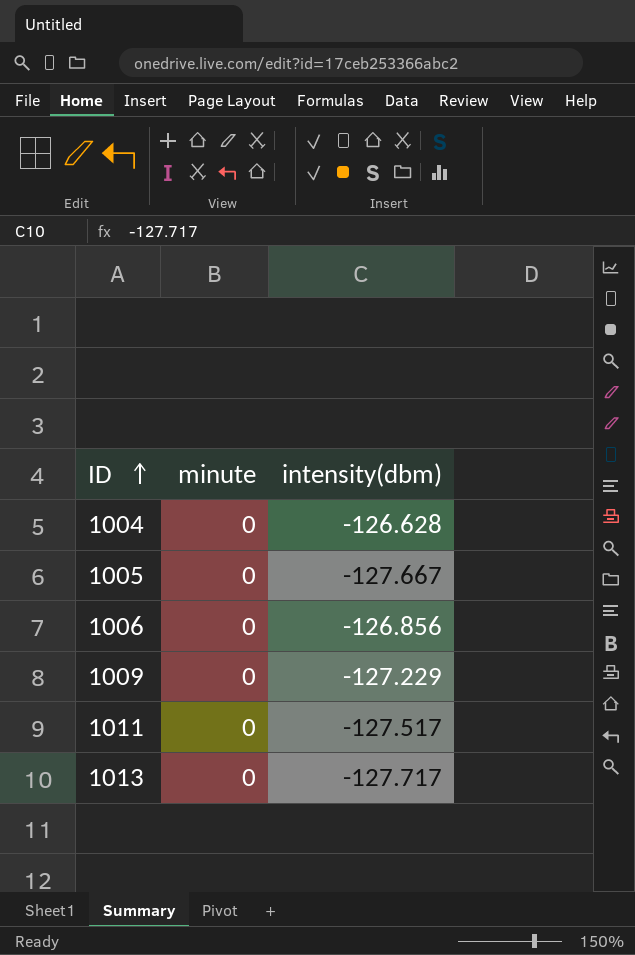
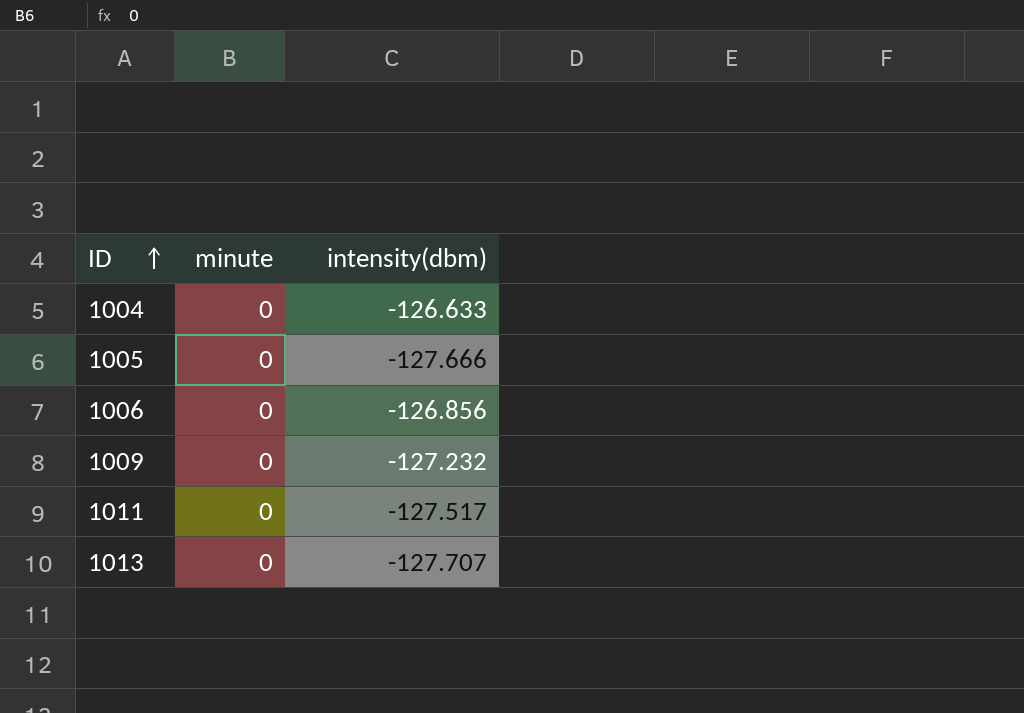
1004 | intensity(dbm): -126.628 -> -126.633
1005 | intensity(dbm): -127.667 -> -127.666
1009 | intensity(dbm): -127.229 -> -127.232
1013 | intensity(dbm): -127.717 -> -127.707

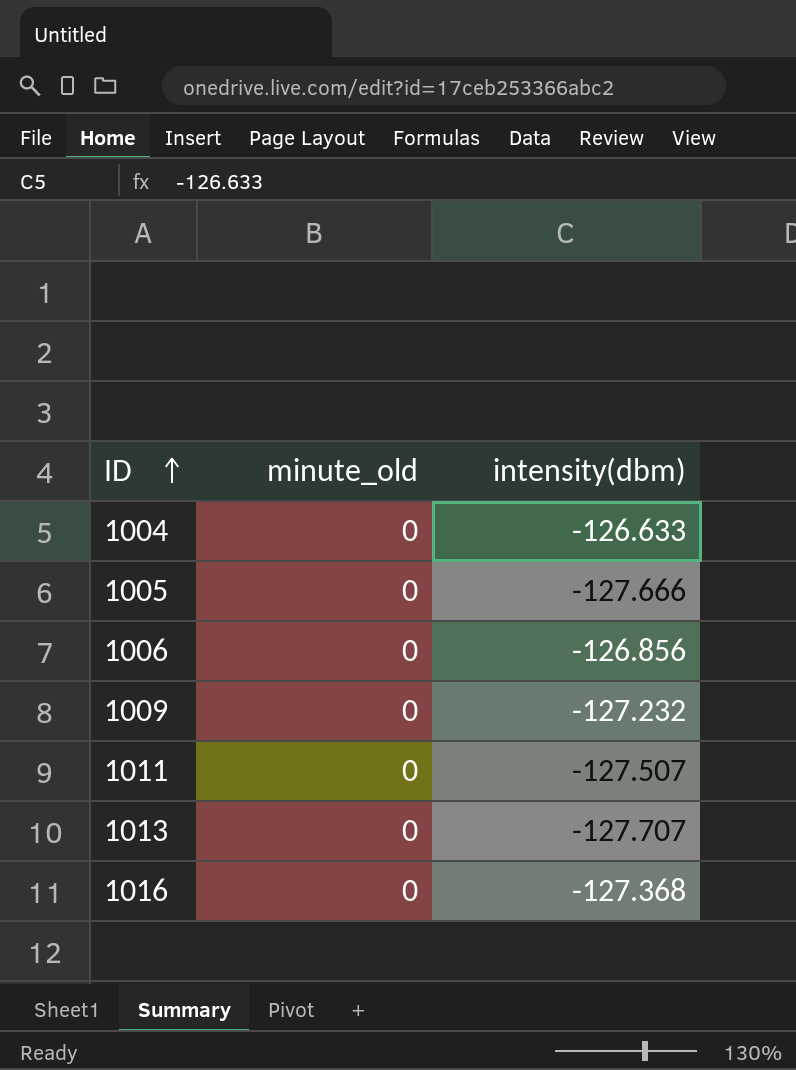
column name: minute -> minute_old
1011 | intensity(dbm): -127.517 -> -127.507
row 1016: none -> 0 | -127.368

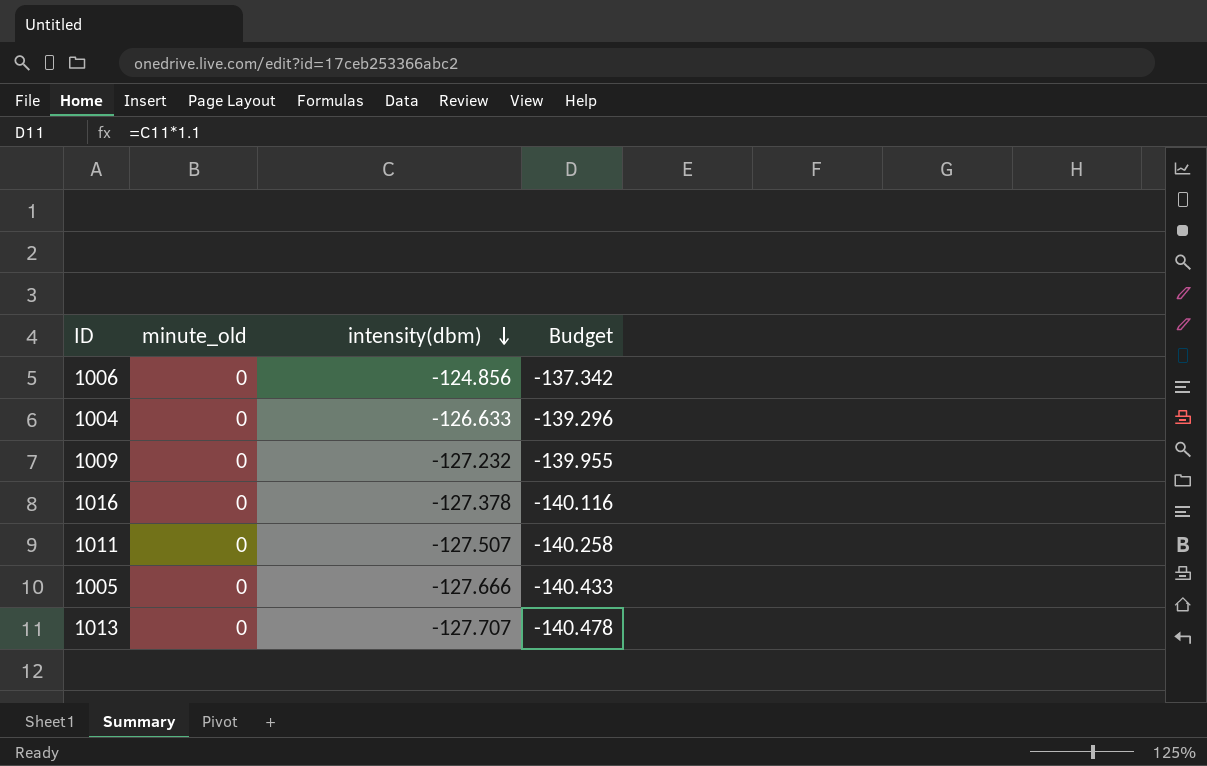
row order: ID ascending -> intensity(dbm) descending
column Budget | formula: none -> [intensity(dbm)] * 1.1
1006 | intensity(dbm): -126.856 -> -124.856
1016 | intensity(dbm): -127.368 -> -127.378

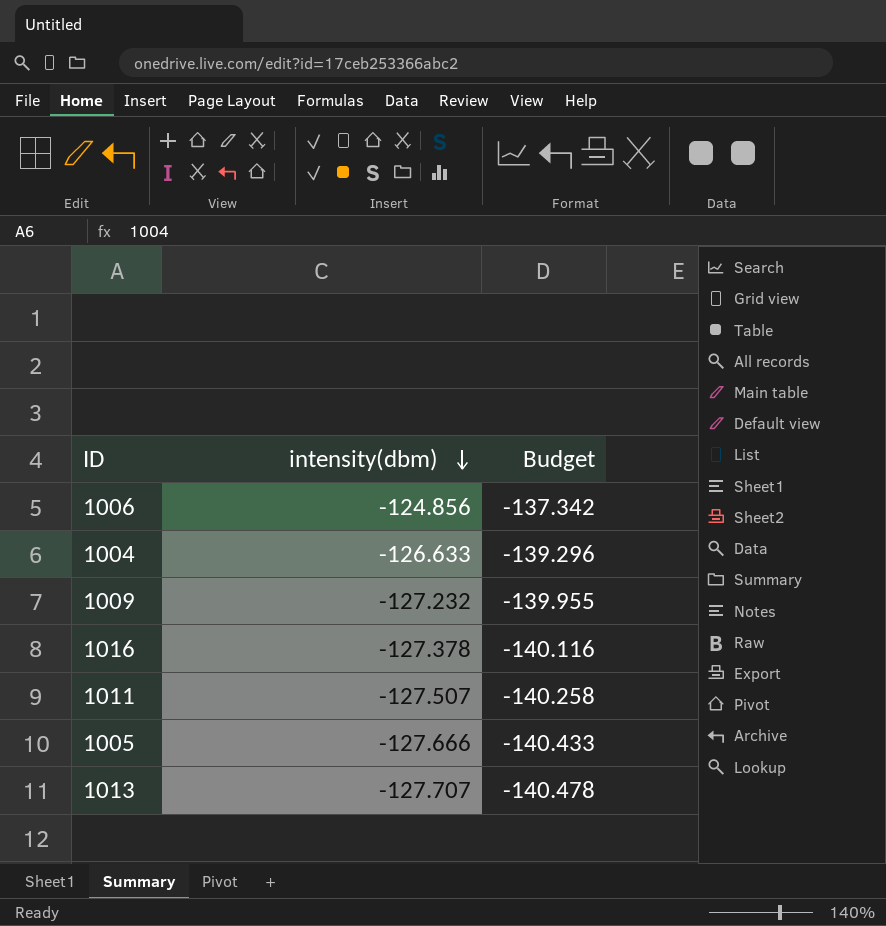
column minute_old | position: 2 -> none

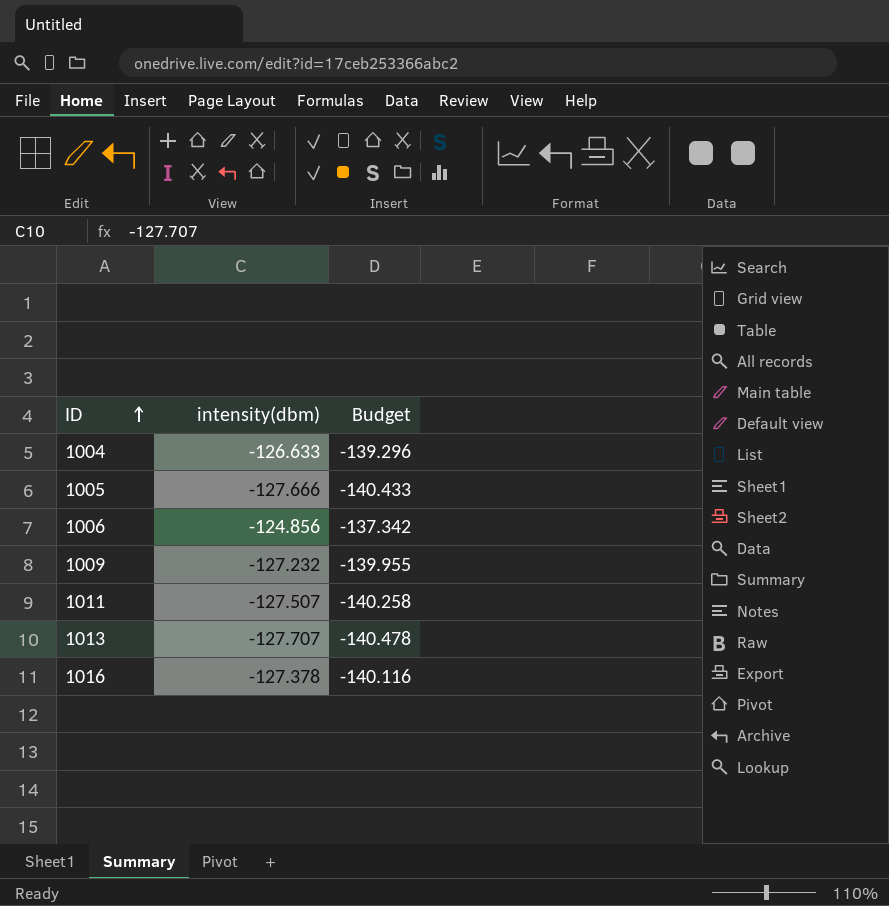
row order: intensity(dbm) descending -> ID ascending

